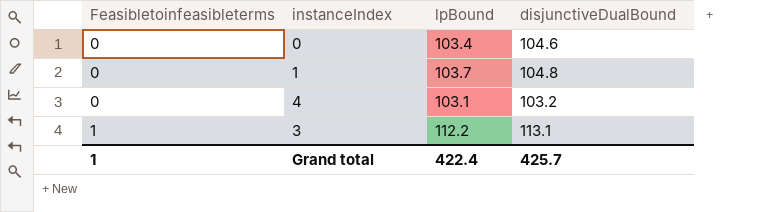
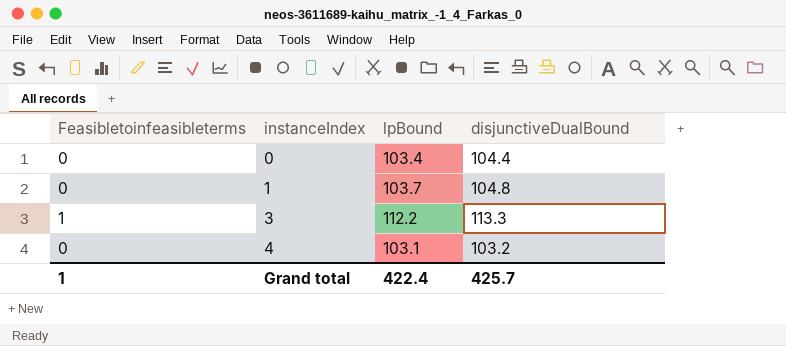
row order: Feasibletoinfeasibleterms ascending -> instanceIndex ascending
0 | disjunctiveDualBound: 104.6 -> 104.4
3 | disjunctiveDualBound: 113.1 -> 113.3

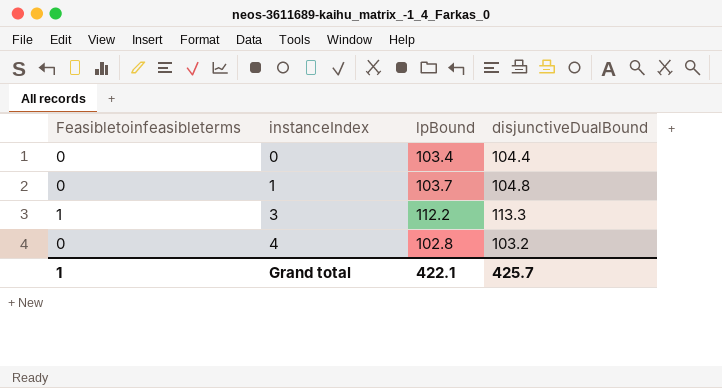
4 | lpBound: 103.1 -> 102.8
Grand total | lpBound: 422.4 -> 422.1

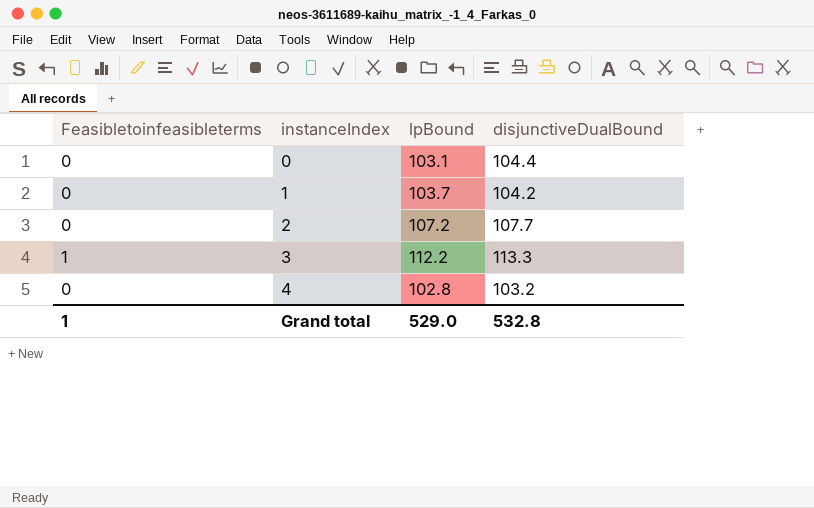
0 | lpBound: 103.4 -> 103.1
1 | disjunctiveDualBound: 104.8 -> 104.2
row 2: none -> 0 | 107.2 | 107.7
Grand total | lpBound: 422.1 -> 529.0
Grand total | disjunctiveDualBound: 425.7 -> 532.8

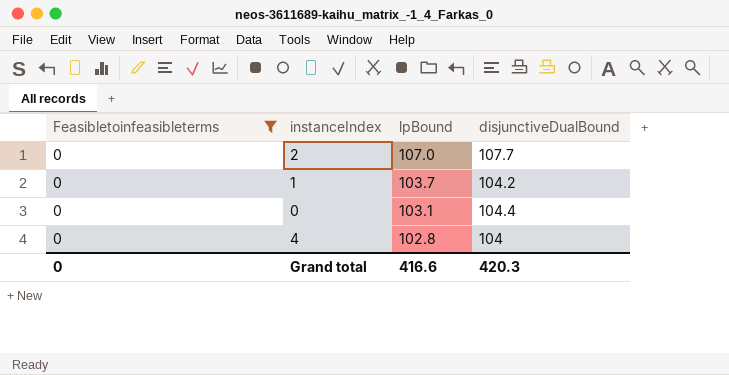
filter: none -> Feasibletoinfeasibleterms = 0
row order: instanceIndex ascending -> lpBound descending
2 | lpBound: 107.2 -> 107.0
4 | disjunctiveDualBound: 103.2 -> 104
Grand total | Feasibletoinfeasibleterms: 1 -> 0
Grand total | lpBound: 529.0 -> 416.6
Grand total | disjunctiveDualBound: 532.8 -> 420.3

